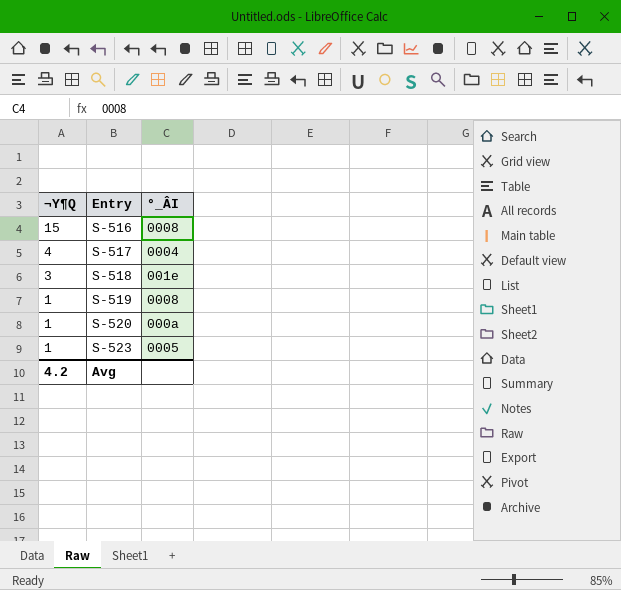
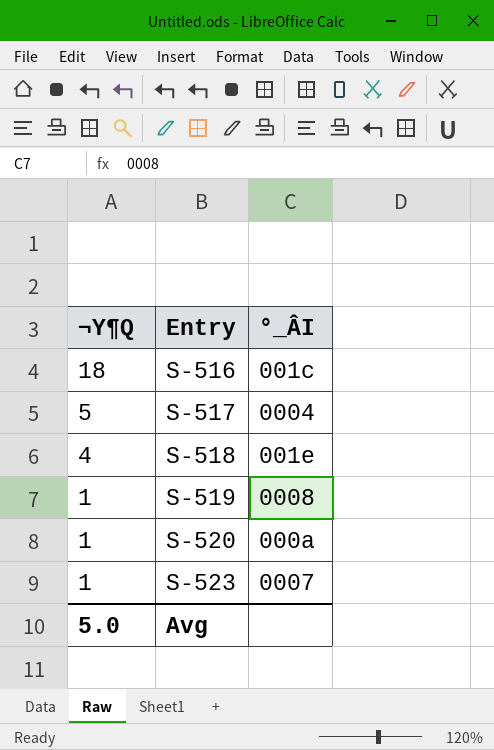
S-516 | ¬Y¶Q: 15 -> 18
S-516 | °_ÂI: 0008 -> 001c
S-517 | ¬Y¶Q: 4 -> 5
S-518 | ¬Y¶Q: 3 -> 4
S-523 | °_ÂI: 0005 -> 0007
Avg | ¬Y¶Q: 4.2 -> 5.0

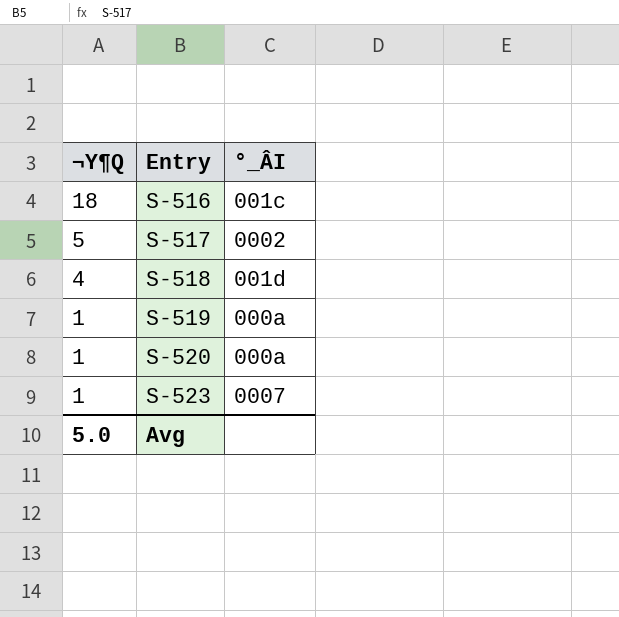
S-517 | °_ÂI: 0004 -> 0002
S-518 | °_ÂI: 001e -> 001d
S-519 | °_ÂI: 0008 -> 000a

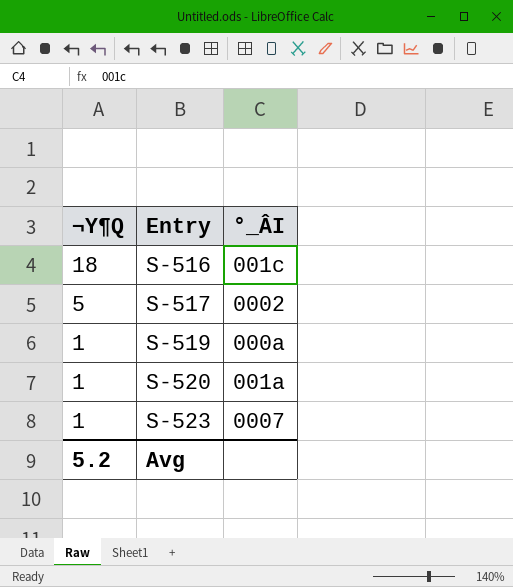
row S-518: 4 | 001d -> none
S-520 | °_ÂI: 000a -> 001a
Avg | ¬Y¶Q: 5.0 -> 5.2

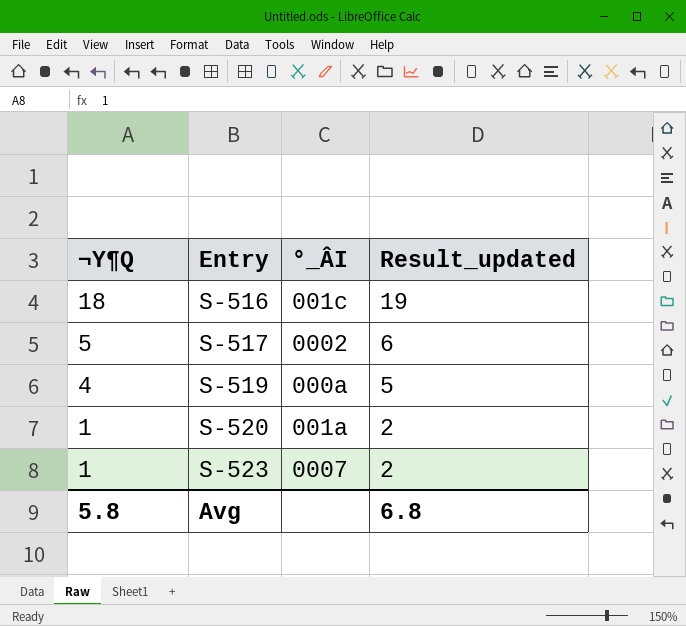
column Result_updated | formula: none -> [¬Y¶Q] + 1
S-519 | ¬Y¶Q: 1 -> 4
Avg | ¬Y¶Q: 5.2 -> 5.8

